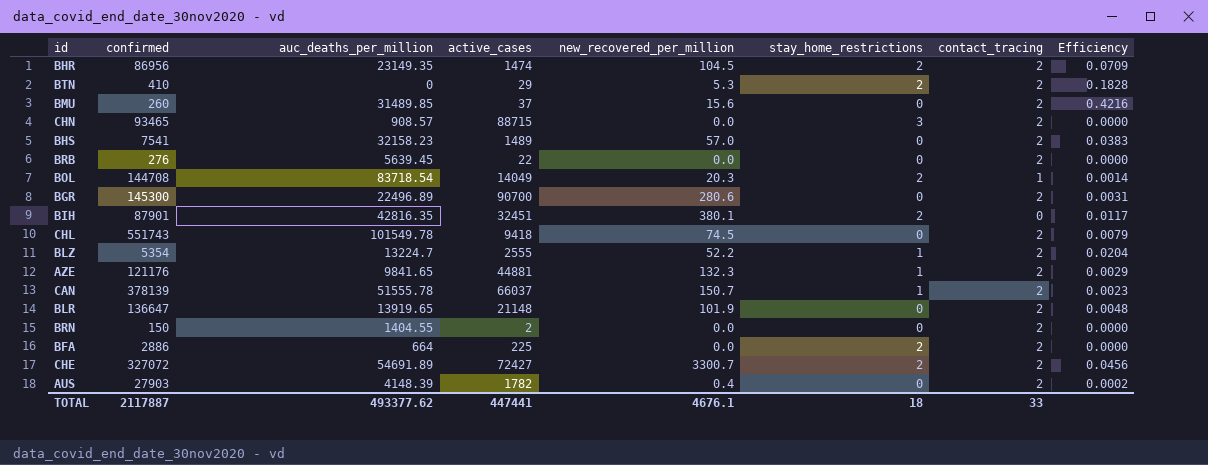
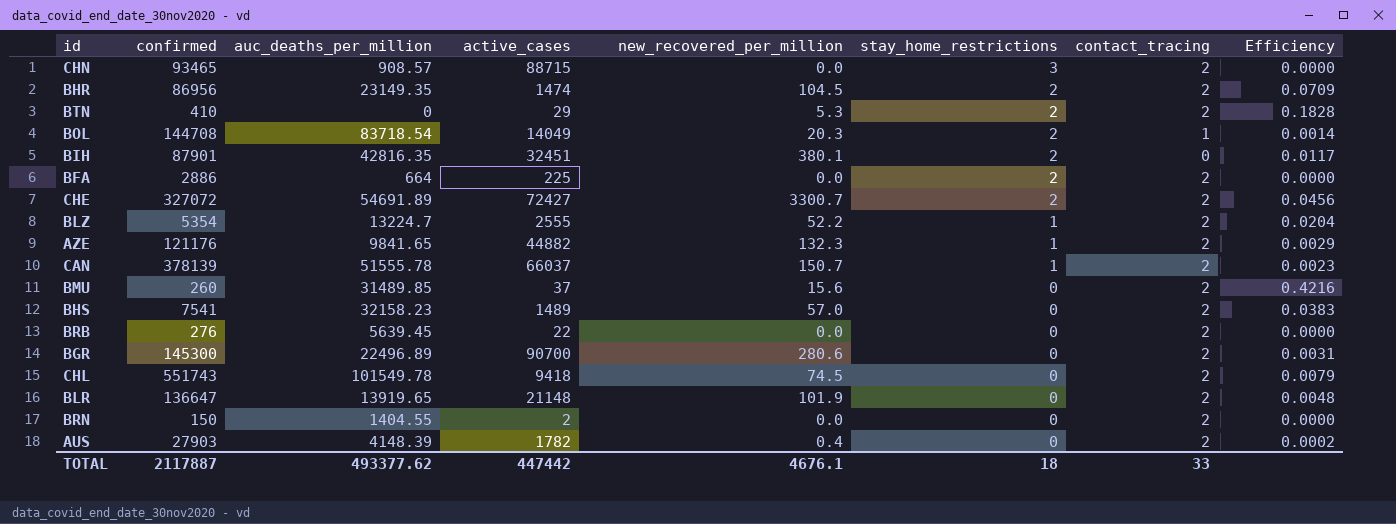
row order: none -> stay_home_restrictions descending
AZE | active_cases: 44881 -> 44882
TOTAL | active_cases: 447441 -> 447442

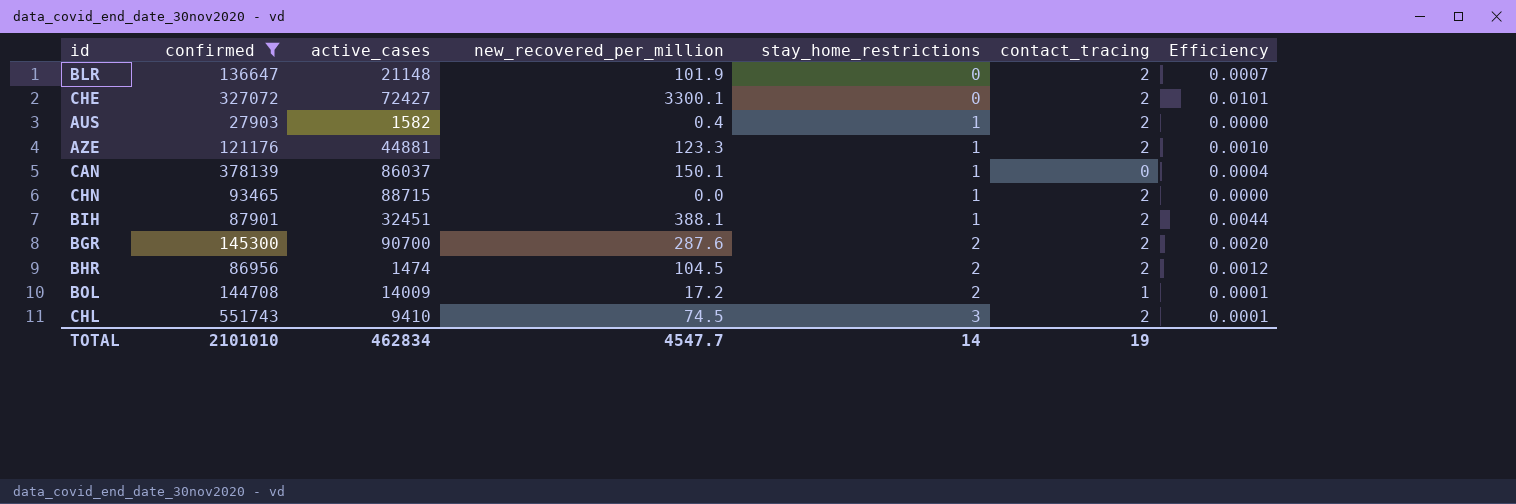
filter: none -> confirmed >= 27903
row order: stay_home_restrictions descending -> stay_home_restrictions ascending
column auc_deaths_per_million | position: 3 -> none
column Efficiency | formula: [new_recovered_per_million] / [active_cases] -> [new_recovered_per_million] / [confirmed]
CHE | new_recovered_per_million: 3300.7 -> 3300.1
CHE | stay_home_restrictions: 2 -> 0
AUS | active_cases: 1782 -> 1582
AUS | stay_home_restrictions: 0 -> 1
AZE | active_cases: 44882 -> 44881
AZE | new_recovered_per_million: 132.3 -> 123.3
CAN | active_cases: 66037 -> 86037
CAN | new_recovered_per_million: 150.7 -> 150.1
CAN | contact_tracing: 2 -> 0
CHN | stay_home_restrictions: 3 -> 1
BIH | new_recovered_per_million: 380.1 -> 388.1
BIH | stay_home_restrictions: 2 -> 1
BIH | contact_tracing: 0 -> 2
BGR | new_recovered_per_million: 280.6 -> 287.6
BGR | stay_home_restrictions: 0 -> 2
BOL | active_cases: 14049 -> 14009
BOL | new_recovered_per_million: 20.3 -> 17.2
CHL | active_cases: 9418 -> 9410
CHL | stay_home_restrictions: 0 -> 3
TOTAL | confirmed: 2117887 -> 2101010
TOTAL | active_cases: 447442 -> 462834
TOTAL | new_recovered_per_million: 4676.1 -> 4547.7
TOTAL | stay_home_restrictions: 18 -> 14
TOTAL | contact_tracing: 33 -> 19

